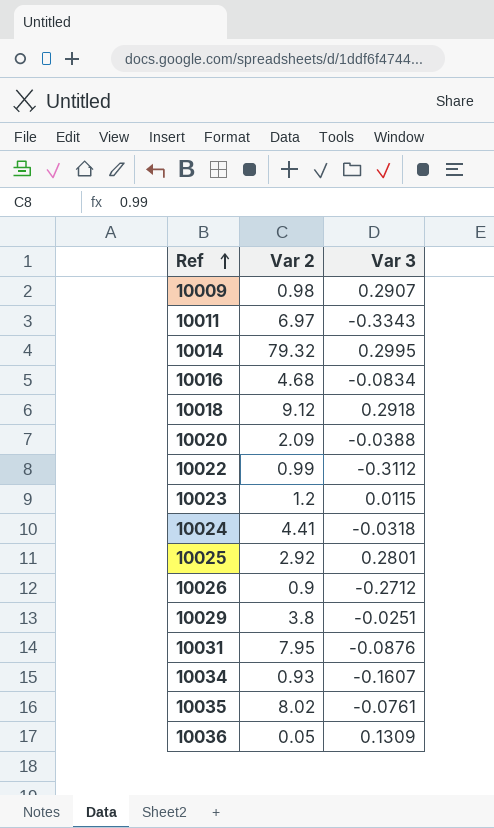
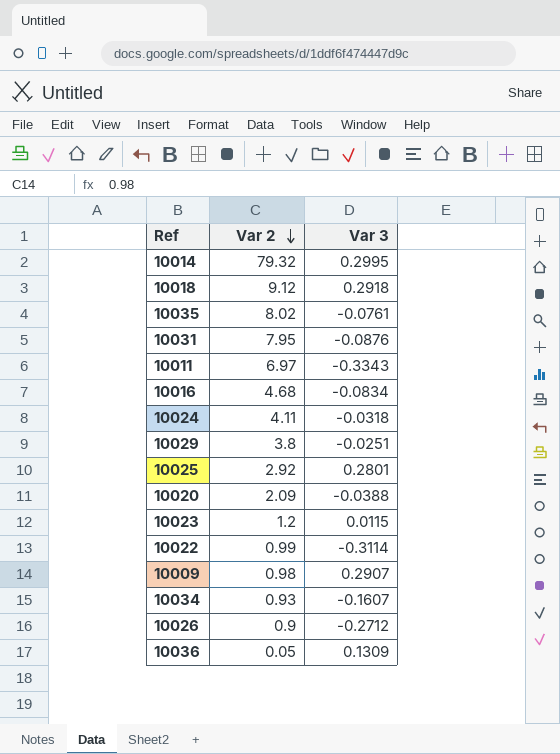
row order: Ref ascending -> Var 2 descending
10024 | Var 2: 4.41 -> 4.11
10022 | Var 3: -0.3112 -> -0.3114

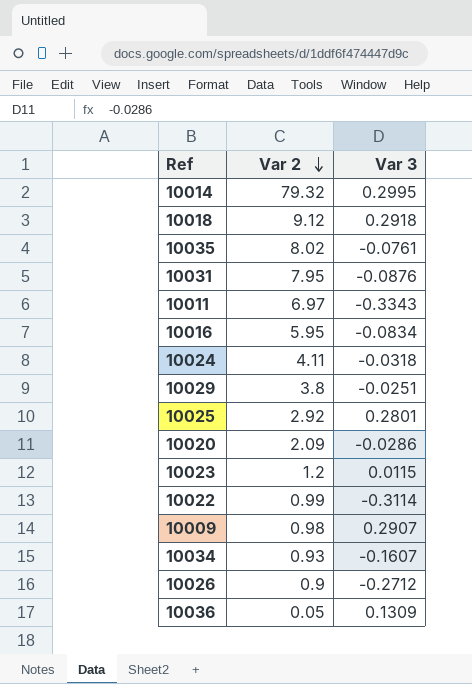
10016 | Var 2: 4.68 -> 5.95
10020 | Var 3: -0.0388 -> -0.0286

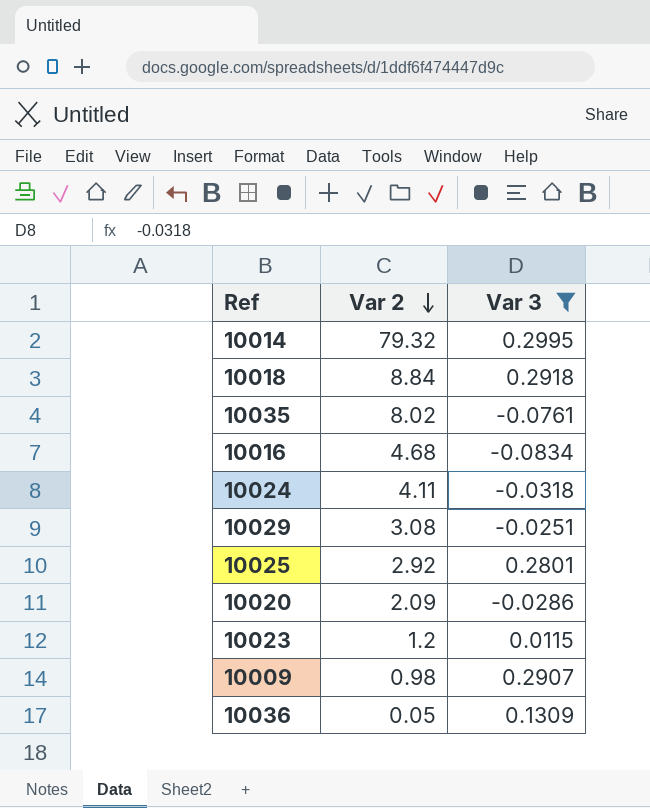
filter: none -> Var 3 >= -0.0834
10018 | Var 2: 9.12 -> 8.84
10016 | Var 2: 5.95 -> 4.68
10029 | Var 2: 3.8 -> 3.08

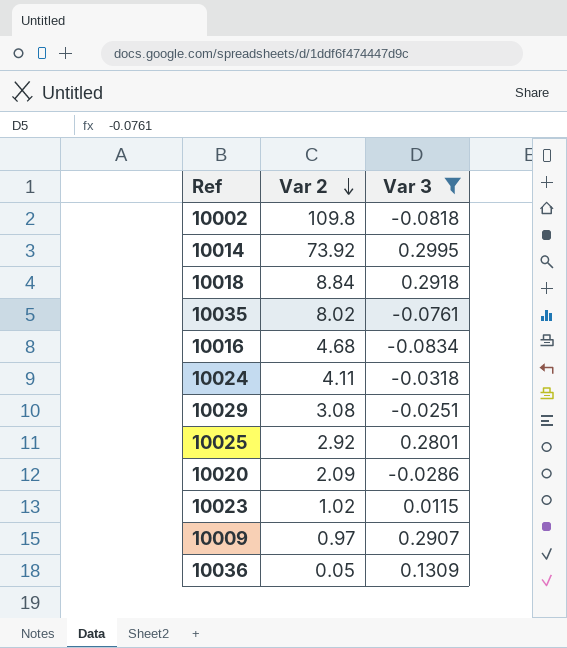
row 10002: none -> 109.8 | -0.0818
10014 | Var 2: 79.32 -> 73.92
10023 | Var 2: 1.2 -> 1.02
10009 | Var 2: 0.98 -> 0.97

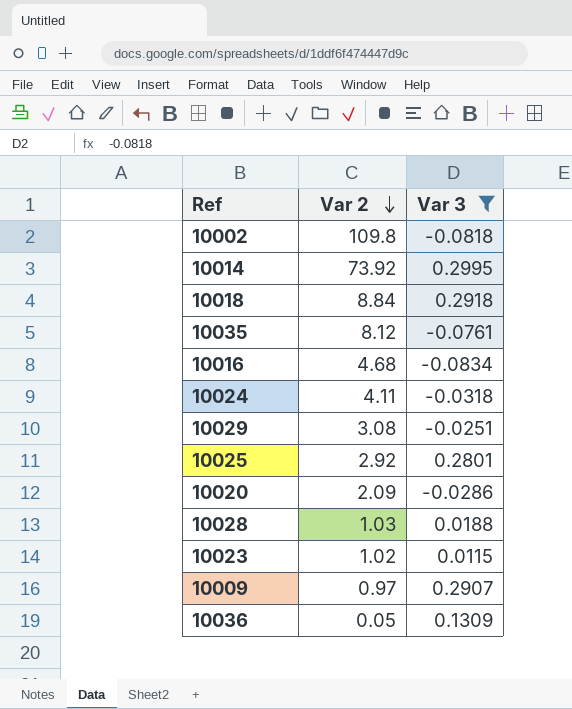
10035 | Var 2: 8.02 -> 8.12
row 10028: none -> 1.03 | 0.0188

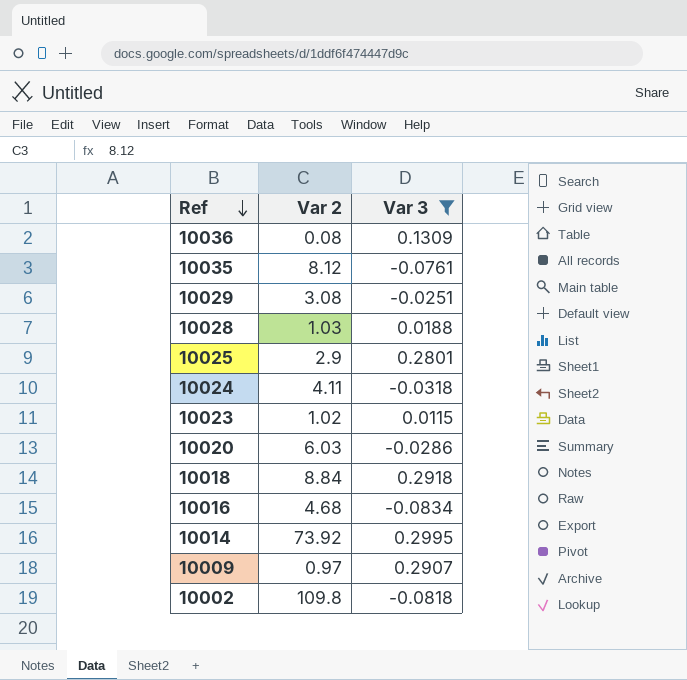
row order: Var 2 descending -> Ref descending
10036 | Var 2: 0.05 -> 0.08
10025 | Var 2: 2.92 -> 2.9
10020 | Var 2: 2.09 -> 6.03

